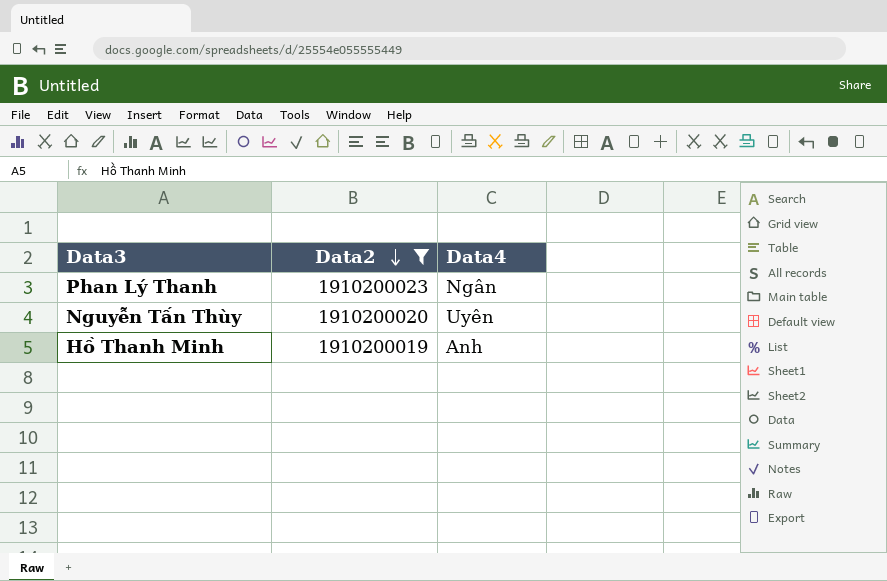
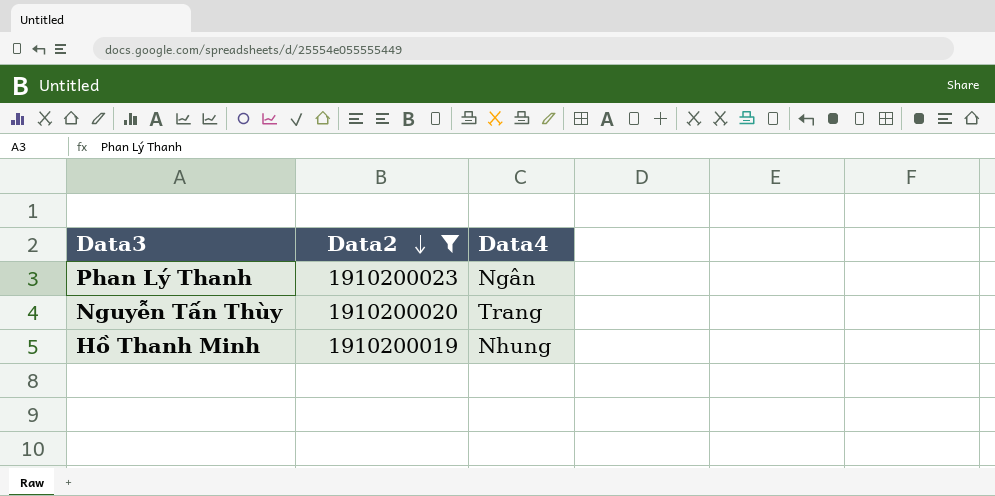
Nguyễn Tấn Thùy | Data4: Uyên -> Trang
Hồ Thanh Minh | Data4: Anh -> Nhung

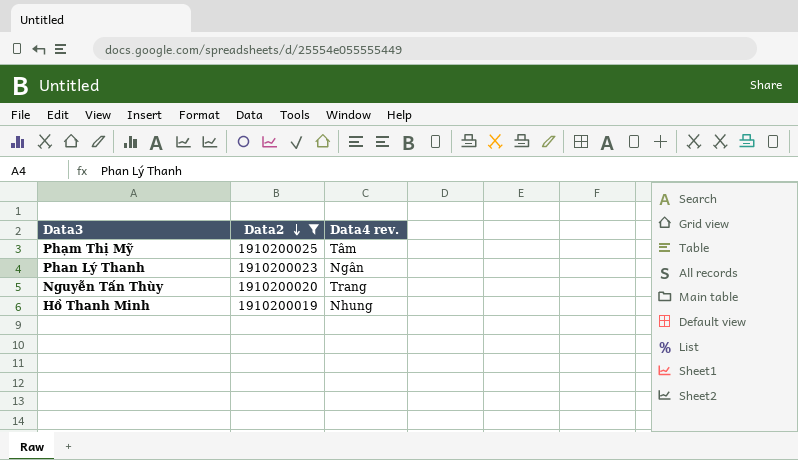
column name: Data4 -> Data4 rev.
row Phạm Thị Mỹ: none -> 1910200025 | Tâm

